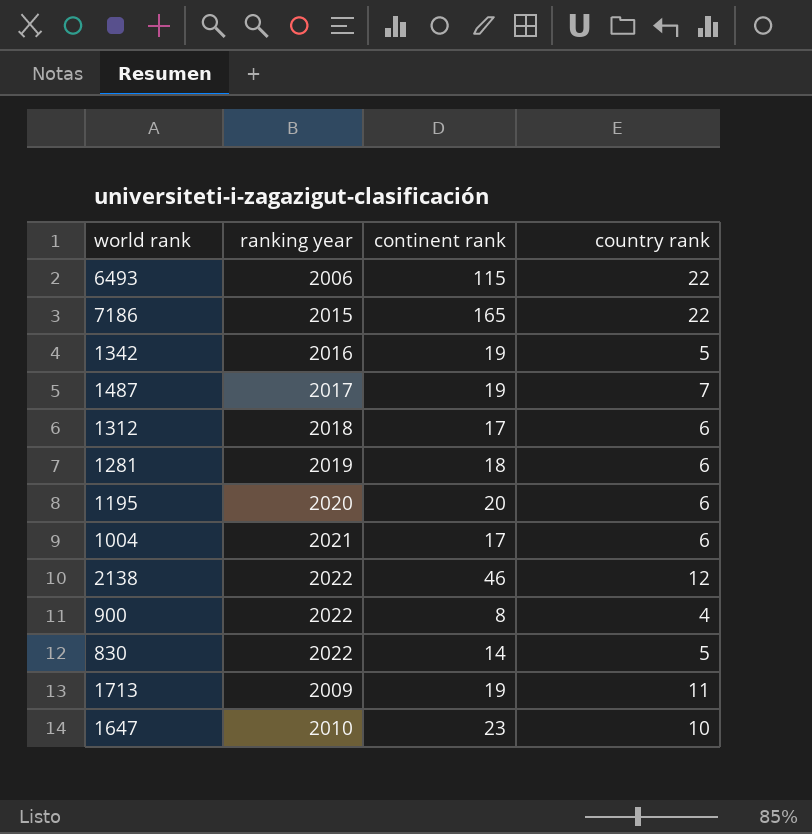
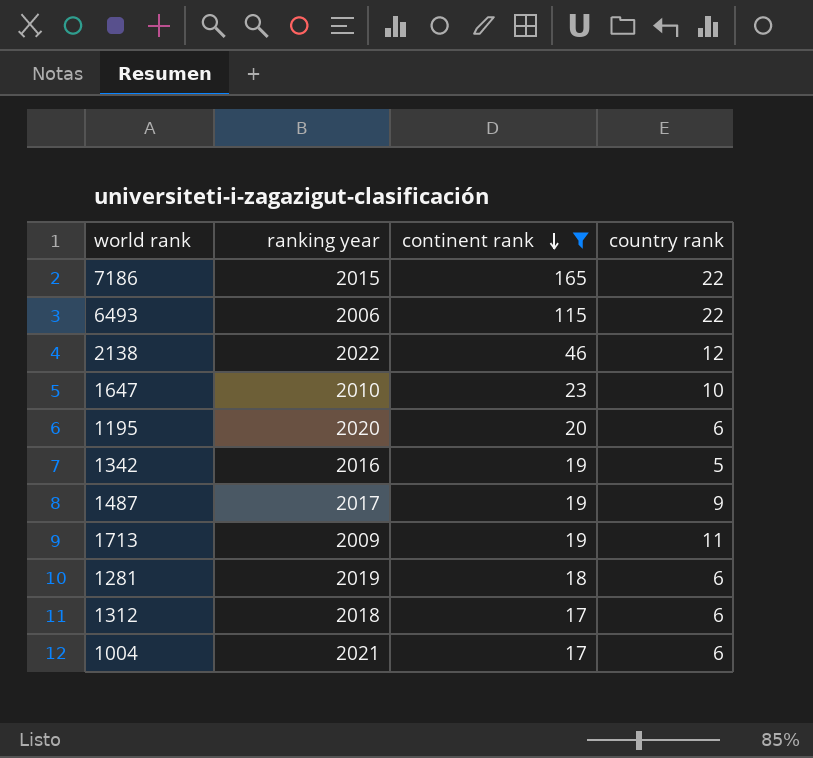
filter: none -> continent rank >= 17
row order: none -> continent rank descending
1487 | country rank: 7 -> 9

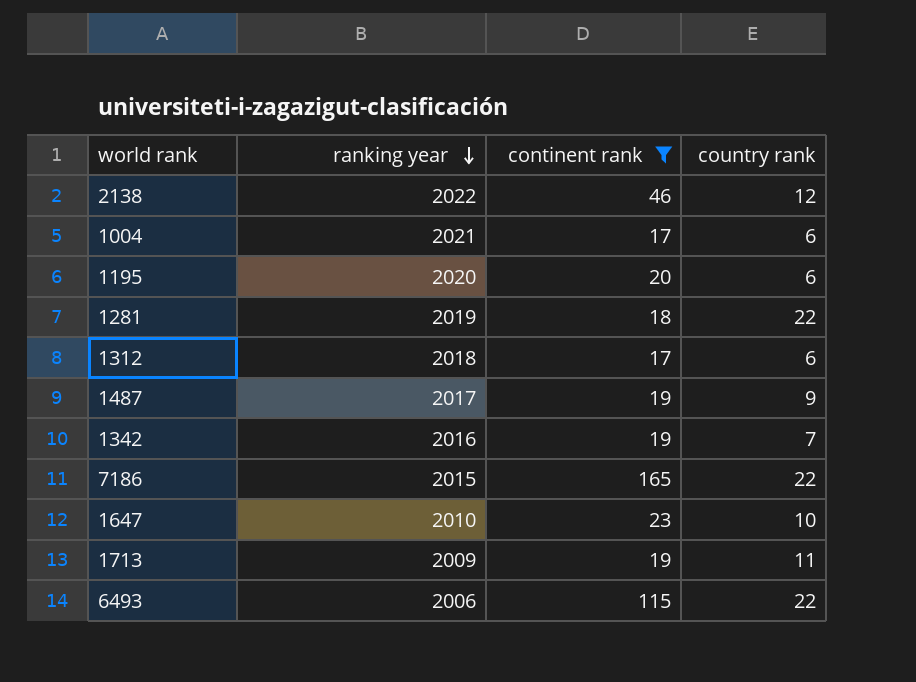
row order: continent rank descending -> ranking year descending
1281 | country rank: 6 -> 22
1342 | country rank: 5 -> 7

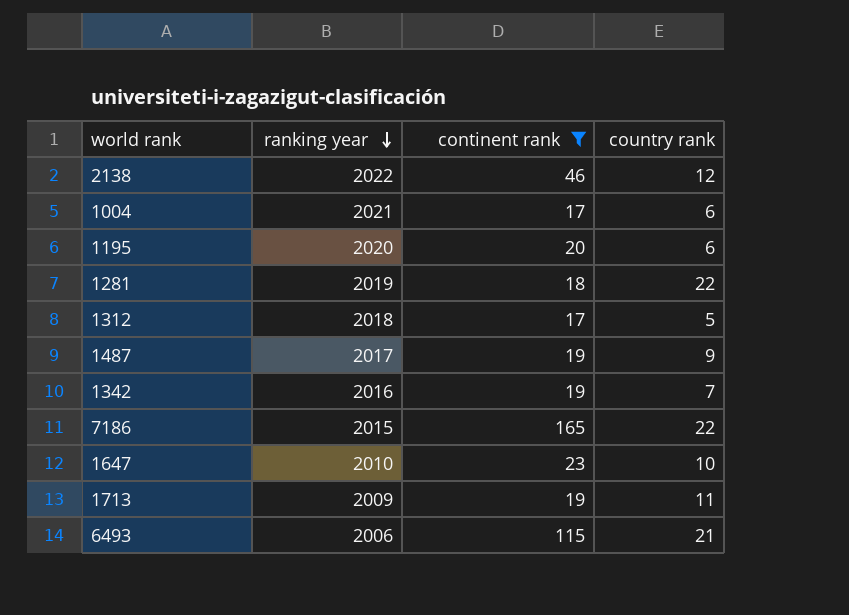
1312 | country rank: 6 -> 5
6493 | country rank: 22 -> 21

